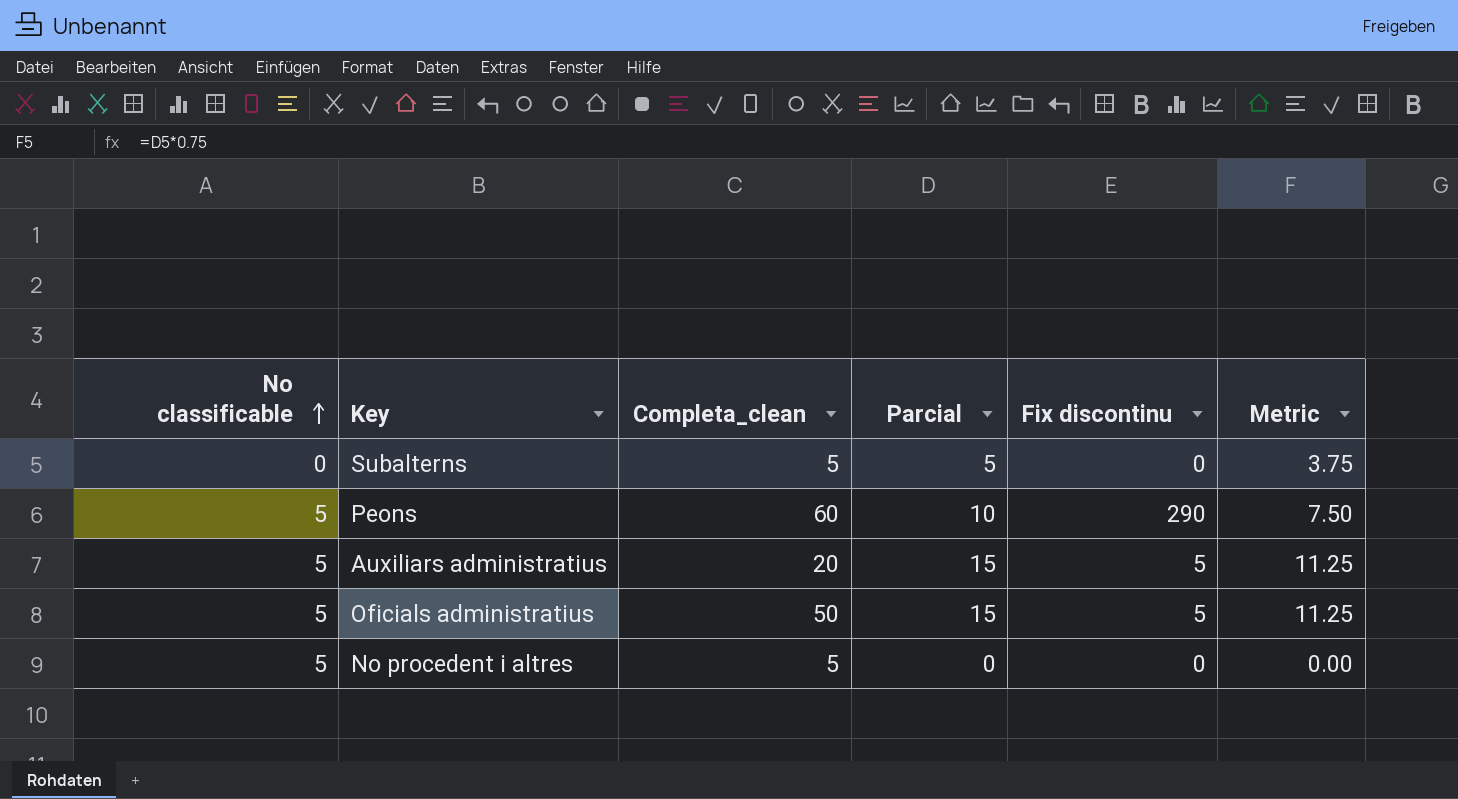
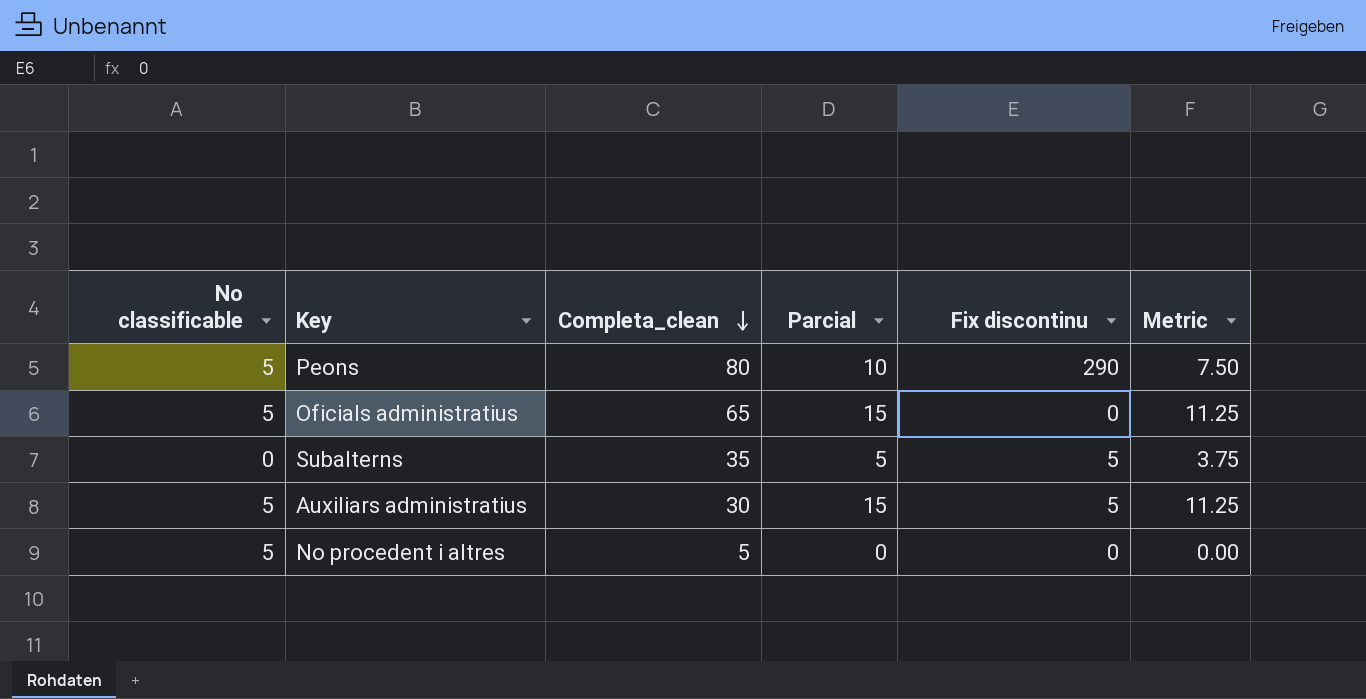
row order: No classificable ascending -> Completa_clean descending
Peons | Completa_clean: 60 -> 80
Oficials administratius | Completa_clean: 50 -> 65
Oficials administratius | Fix discontinu: 5 -> 0
Subalterns | Completa_clean: 5 -> 35
Subalterns | Fix discontinu: 0 -> 5
Auxiliars administratius | Completa_clean: 20 -> 30

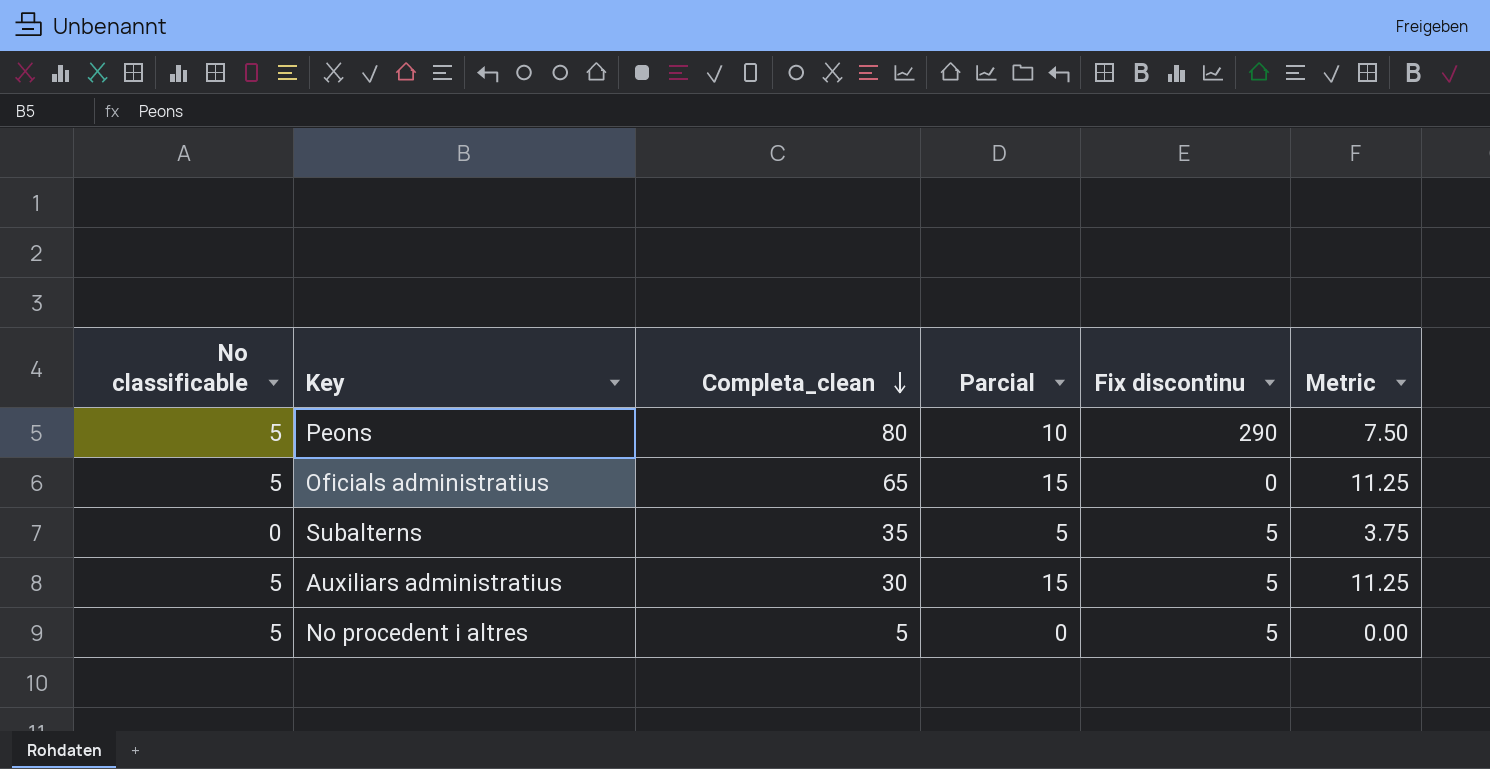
No procedent i altres | Fix discontinu: 0 -> 5

